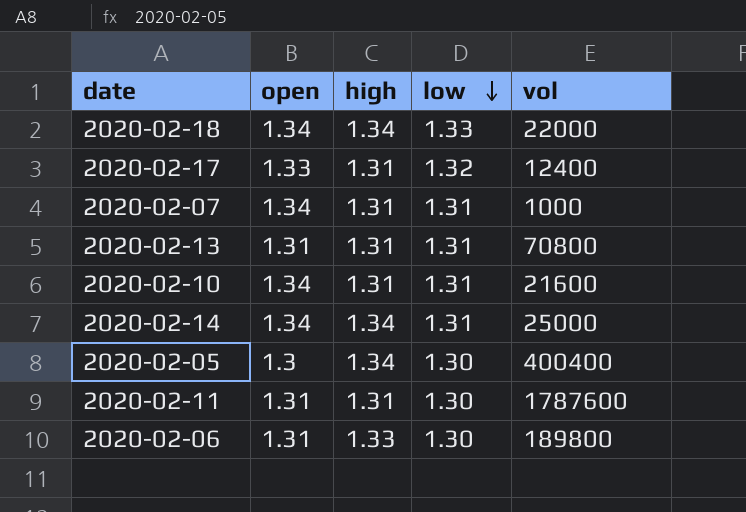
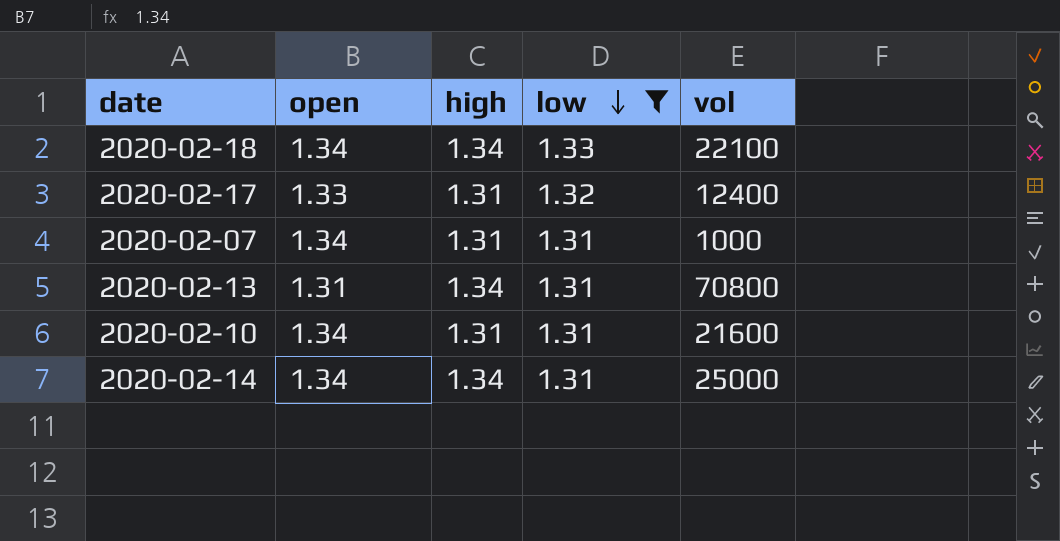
filter: none -> low != 1.30
2020-02-18 | vol: 22000 -> 22100
2020-02-13 | high: 1.31 -> 1.34

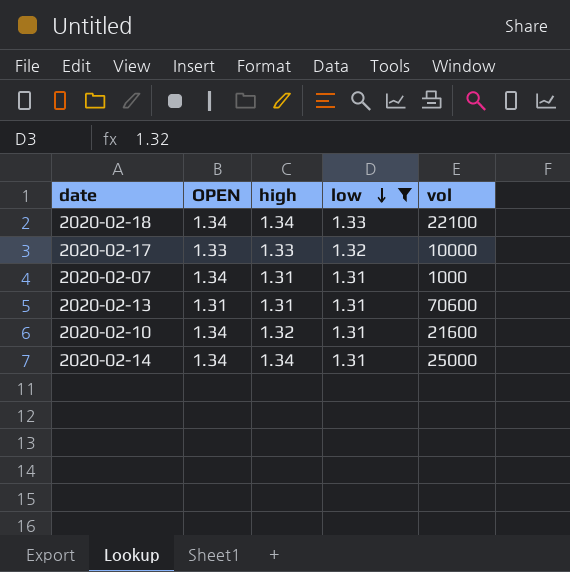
column name: open -> OPEN
2020-02-17 | high: 1.31 -> 1.33
2020-02-17 | vol: 12400 -> 10000
2020-02-13 | high: 1.34 -> 1.31
2020-02-13 | vol: 70800 -> 70600
2020-02-10 | high: 1.31 -> 1.32

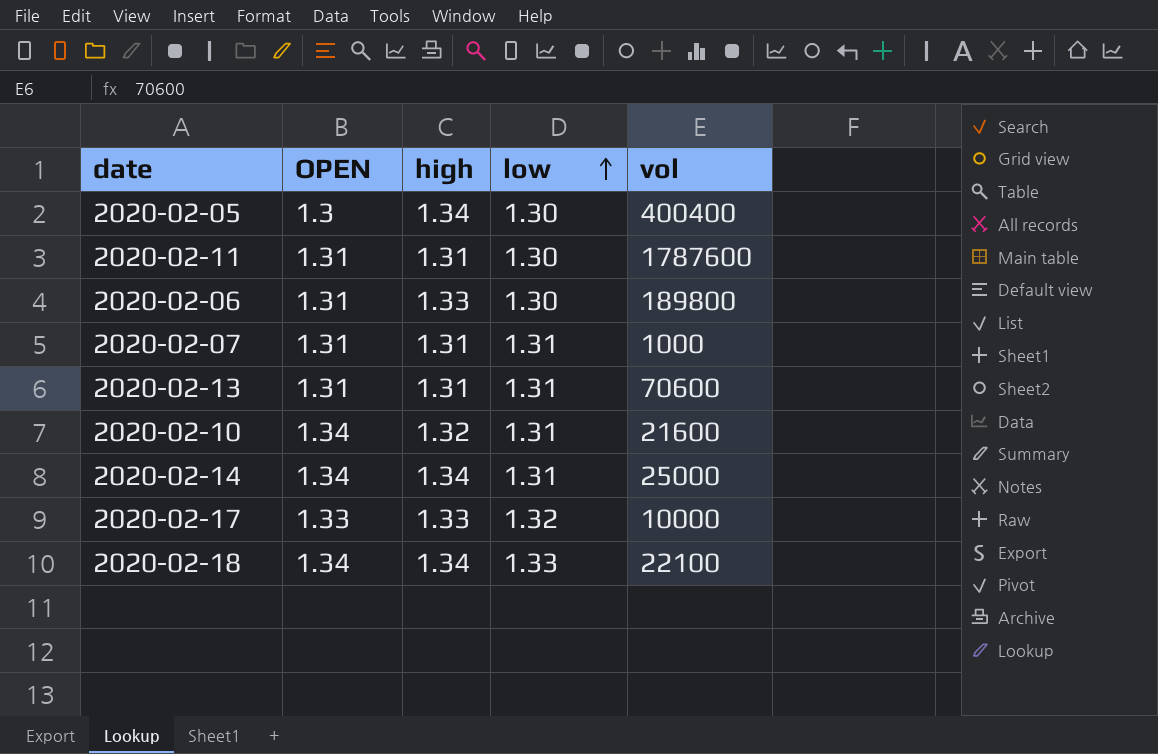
filter: low != 1.30 -> none
row order: low descending -> low ascending
2020-02-07 | OPEN: 1.34 -> 1.31

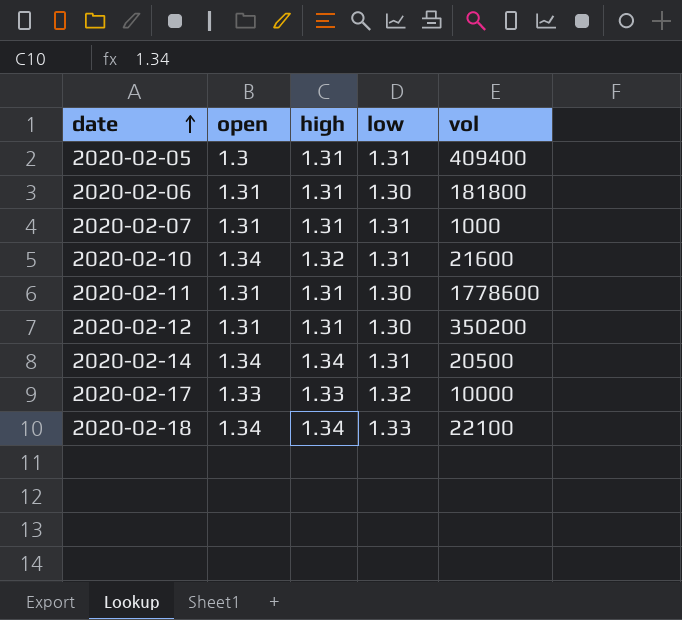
row order: low ascending -> date ascending
column name: OPEN -> open
row 2020-02-13: 1.31 | 1.31 | 1.31 | 70600 -> none
2020-02-05 | high: 1.34 -> 1.31
2020-02-05 | low: 1.30 -> 1.31
2020-02-05 | vol: 400400 -> 409400
2020-02-06 | high: 1.33 -> 1.31
2020-02-06 | vol: 189800 -> 181800
2020-02-11 | vol: 1787600 -> 1778600
row 2020-02-12: none -> 1.31 | 1.31 | 1.30 | 350200
2020-02-14 | vol: 25000 -> 20500

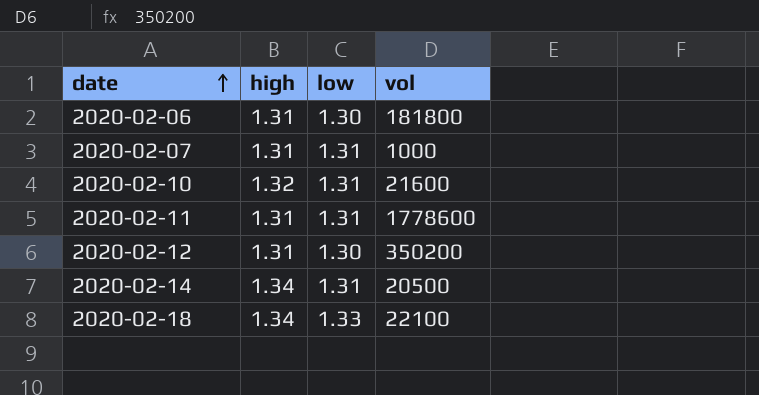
column open | position: 2 -> none
row 2020-02-05: 1.3 | 1.31 | 1.31 | 409400 -> none
row 2020-02-17: 1.33 | 1.33 | 1.32 | 10000 -> none
2020-02-11 | low: 1.30 -> 1.31

